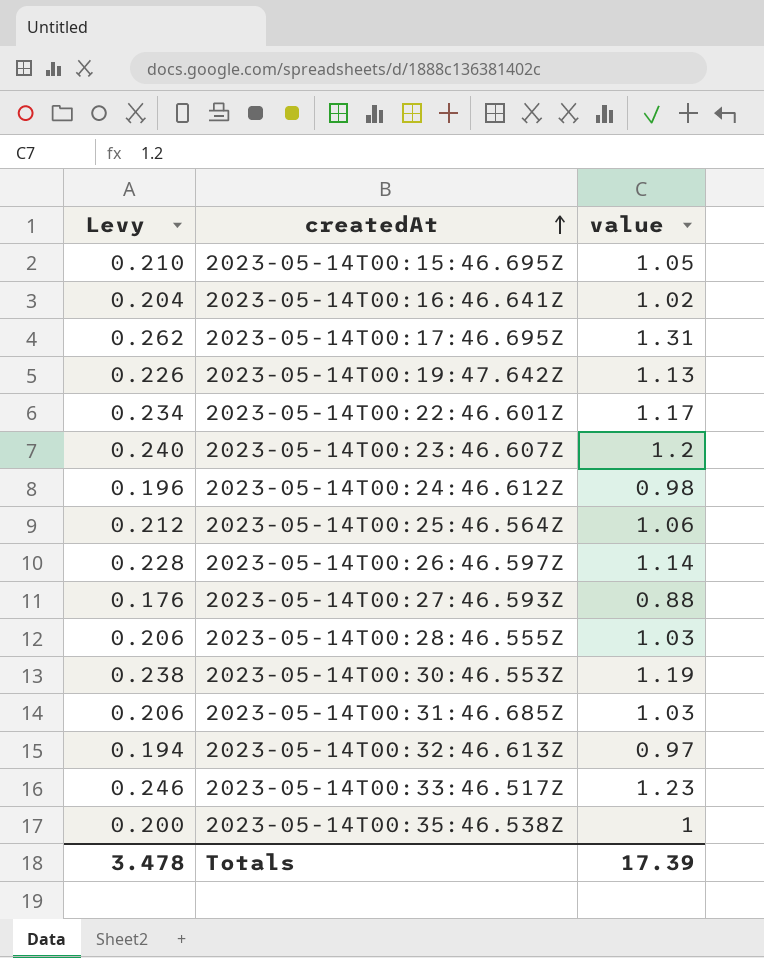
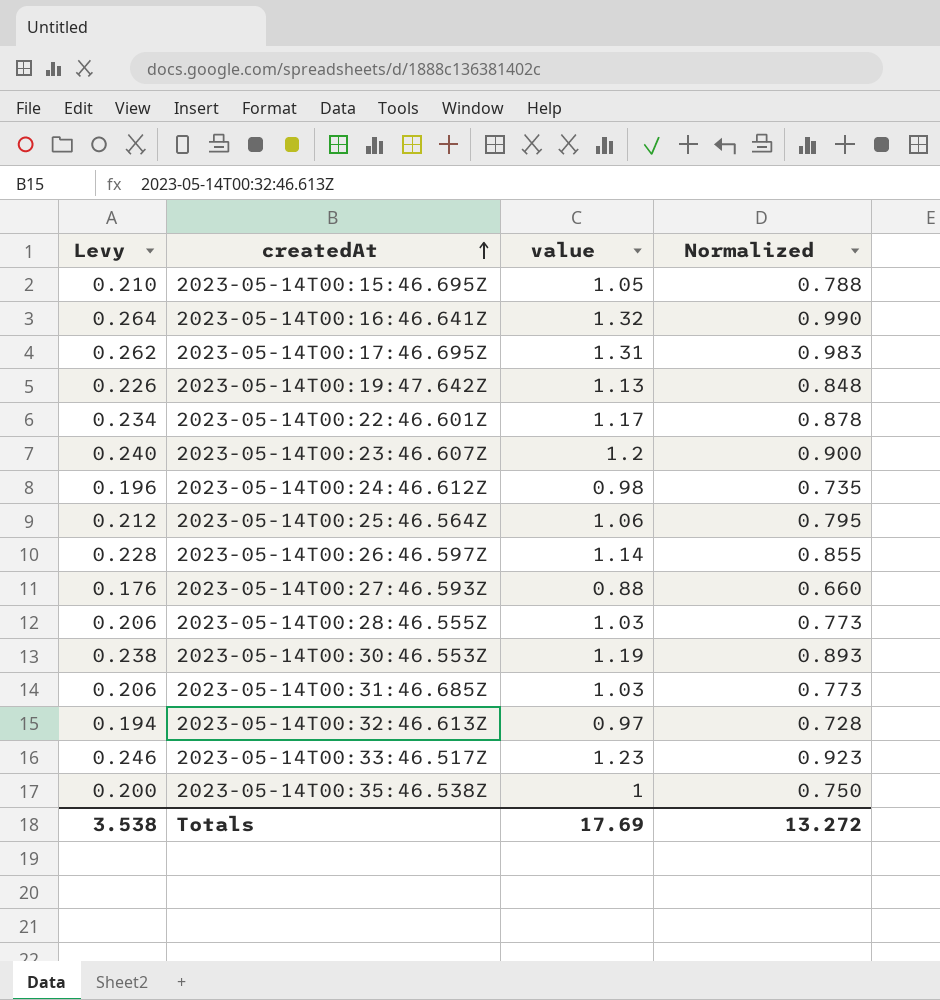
column Normalized | formula: none -> [value] * 0.75
2023-05-14T00:16:46.641Z | Levy: 0.204 -> 0.264
2023-05-14T00:16:46.641Z | value: 1.02 -> 1.32
Totals | Levy: 3.478 -> 3.538
Totals | value: 17.39 -> 17.69

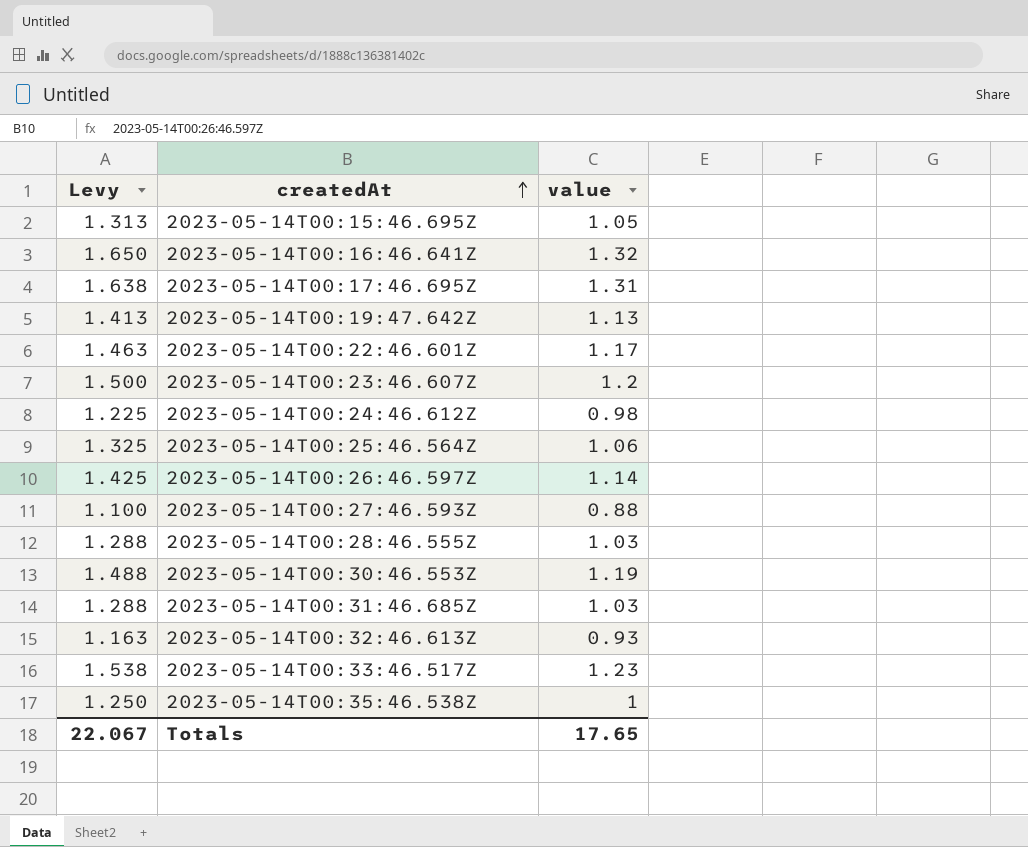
column Normalized | formula: [value] * 0.75 -> none
column Levy | formula: [value] * 0.2 -> [value] * 1.25
2023-05-14T00:32:46.613Z | value: 0.97 -> 0.93
Totals | Levy: 3.538 -> 22.067
Totals | value: 17.69 -> 17.65

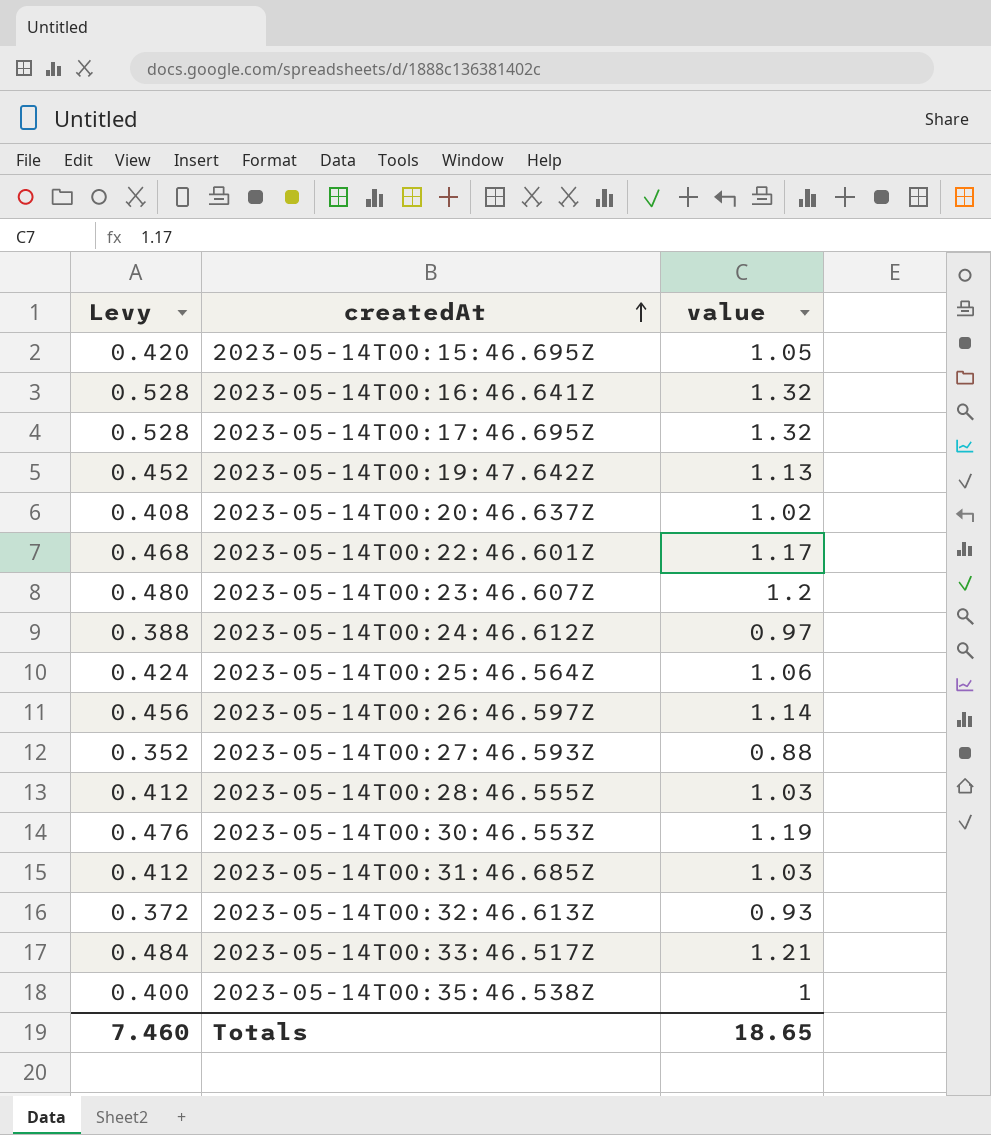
column Levy | formula: [value] * 1.25 -> [value] * 0.4
2023-05-14T00:17:46.695Z | value: 1.31 -> 1.32
row 2023-05-14T00:20:46.637Z: none -> 0.408 | 1.02
2023-05-14T00:24:46.612Z | value: 0.98 -> 0.97
2023-05-14T00:33:46.517Z | value: 1.23 -> 1.21
Totals | Levy: 22.067 -> 7.460
Totals | value: 17.65 -> 18.65

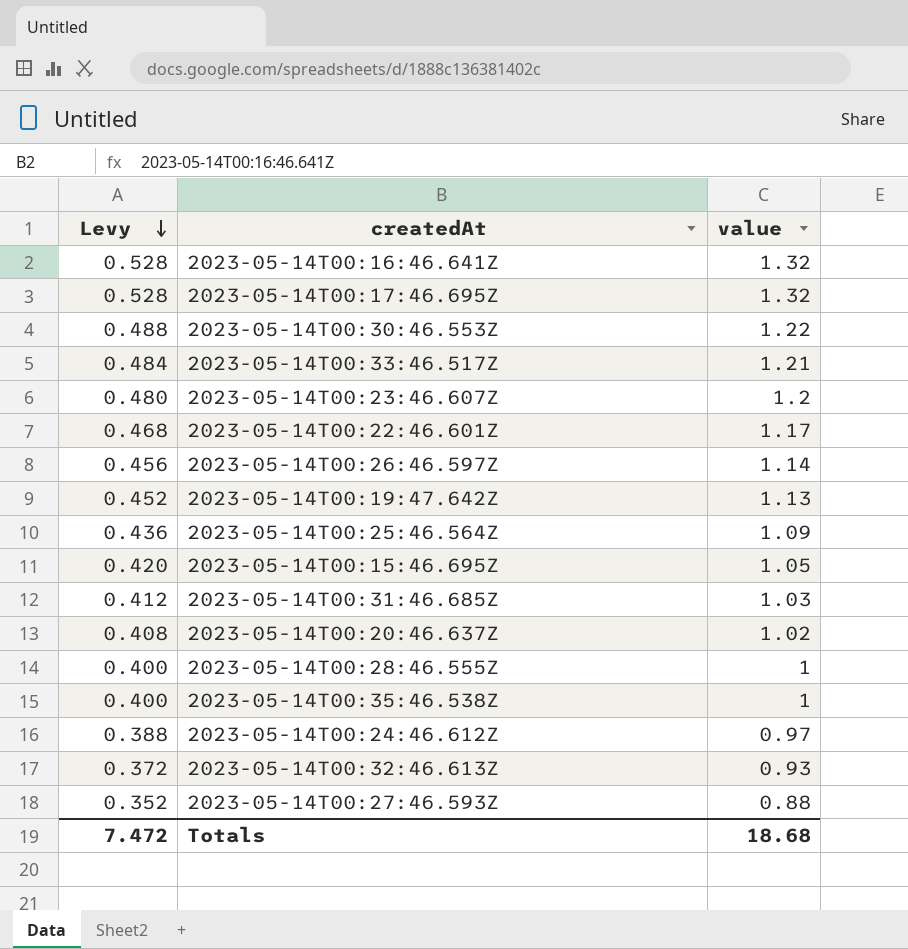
row order: createdAt ascending -> Levy descending
2023-05-14T00:30:46.553Z | Levy: 0.476 -> 0.488
2023-05-14T00:30:46.553Z | value: 1.19 -> 1.22
2023-05-14T00:25:46.564Z | Levy: 0.424 -> 0.436
2023-05-14T00:25:46.564Z | value: 1.06 -> 1.09
2023-05-14T00:28:46.555Z | Levy: 0.412 -> 0.400
2023-05-14T00:28:46.555Z | value: 1.03 -> 1
Totals | Levy: 7.460 -> 7.472
Totals | value: 18.65 -> 18.68

